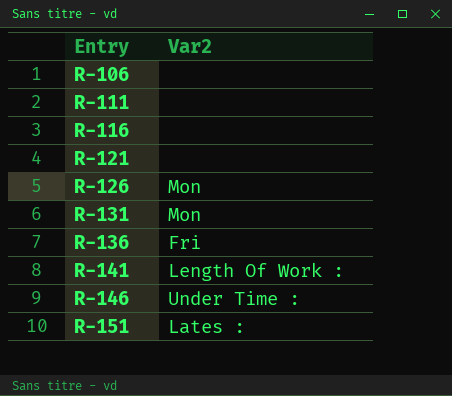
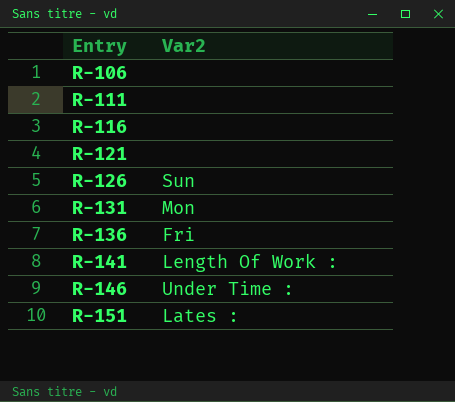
R-126 | Var2: Mon -> Sun

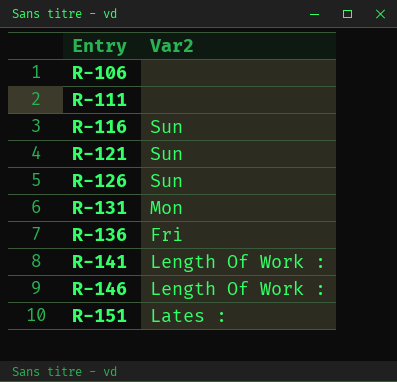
R-116 | Var2: none -> Sun
R-121 | Var2: none -> Sun
R-146 | Var2: Under Time : -> Length Of Work :

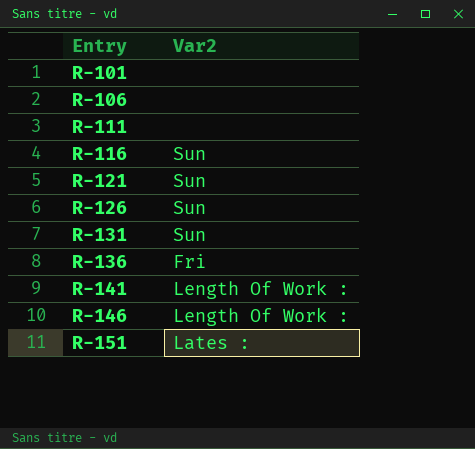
row R-101: none -> none
R-131 | Var2: Mon -> Sun

